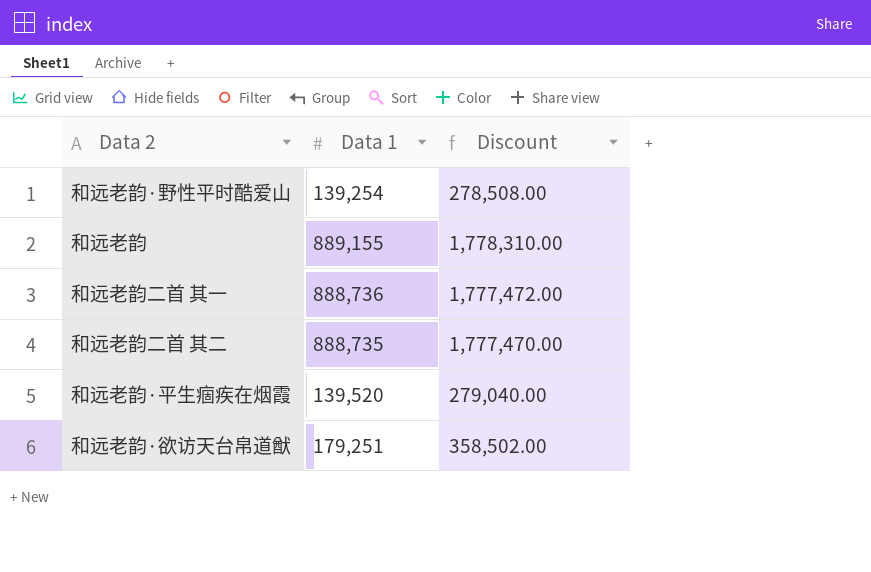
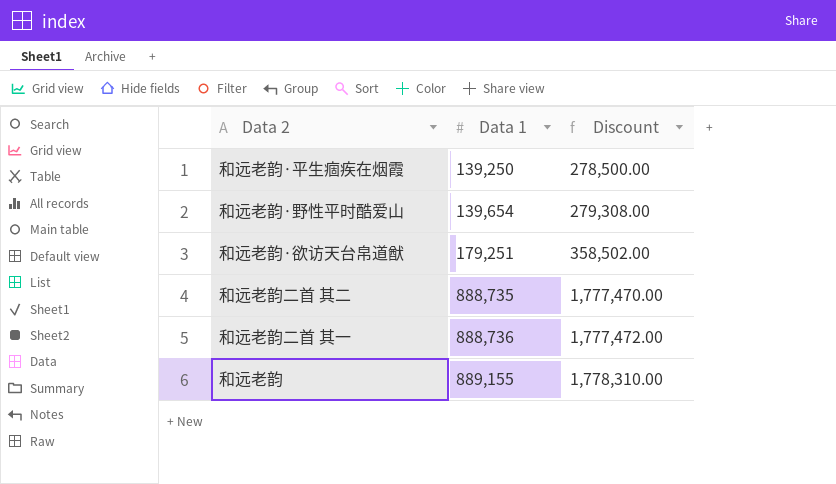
row order: none -> Data 1 ascending
和远老韵·平生痼疾在烟霞 | Data 1: 139,520 -> 139,250
和远老韵·平生痼疾在烟霞 | Discount: 279,040.00 -> 278,500.00
和远老韵·野性平时酷爱山 | Data 1: 139,254 -> 139,654
和远老韵·野性平时酷爱山 | Discount: 278,508.00 -> 279,308.00

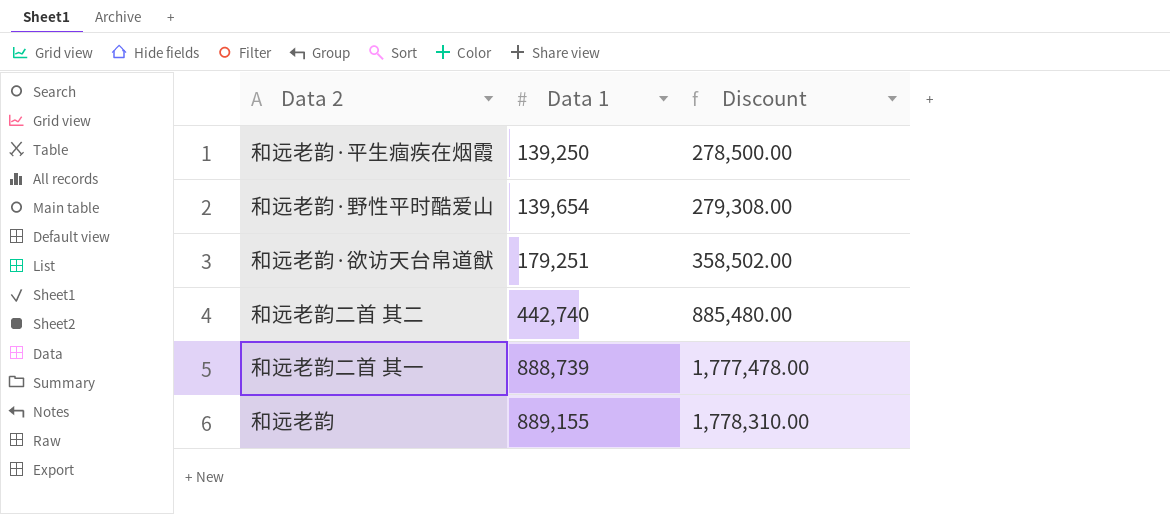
和远老韵二首 其二 | Data 1: 888,735 -> 442,740
和远老韵二首 其二 | Discount: 1,777,470.00 -> 885,480.00
和远老韵二首 其一 | Data 1: 888,736 -> 888,739
和远老韵二首 其一 | Discount: 1,777,472.00 -> 1,777,478.00

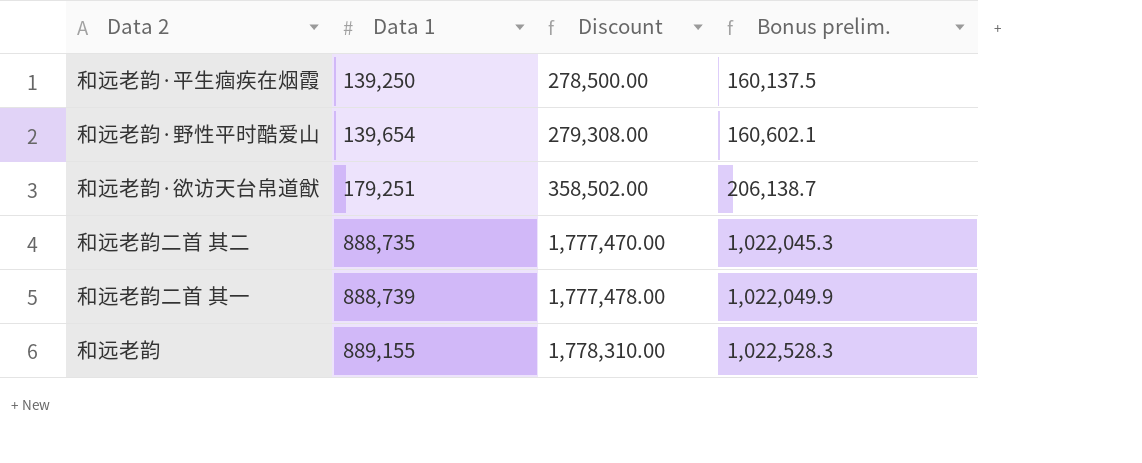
column Bonus prelim. | formula: none -> [Data 1] * 1.15
和远老韵二首 其二 | Data 1: 442,740 -> 888,735
和远老韵二首 其二 | Discount: 885,480.00 -> 1,777,470.00

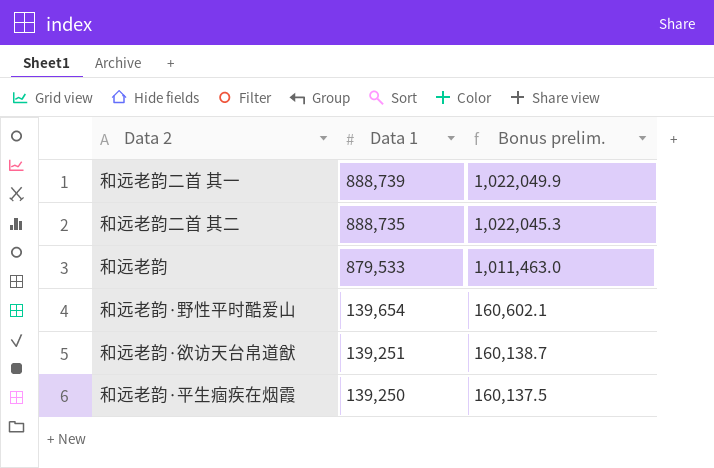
row order: Data 1 ascending -> Data 1 descending
column Discount | formula: [Data 1] * 2 -> none
和远老韵 | Data 1: 889,155 -> 879,533
和远老韵 | Bonus prelim.: 1,022,528.3 -> 1,011,463.0
和远老韵·欲访天台帛道猷 | Data 1: 179,251 -> 139,251
和远老韵·欲访天台帛道猷 | Bonus prelim.: 206,138.7 -> 160,138.7

